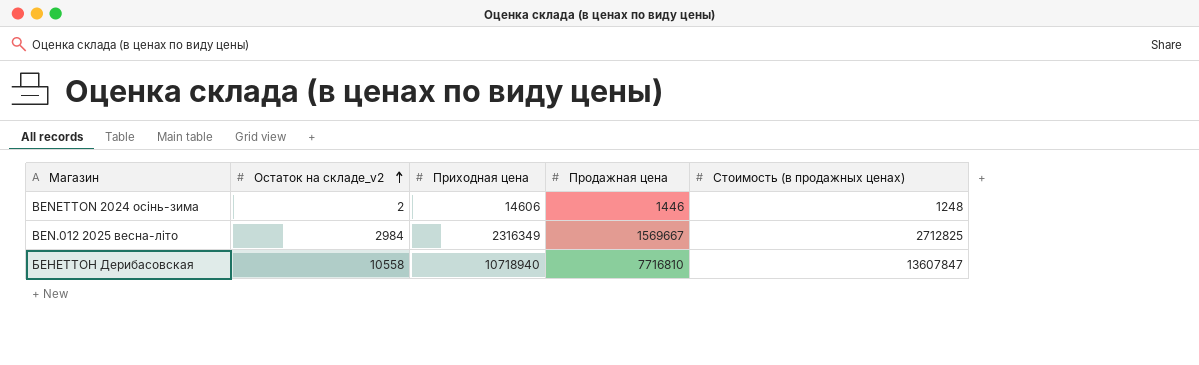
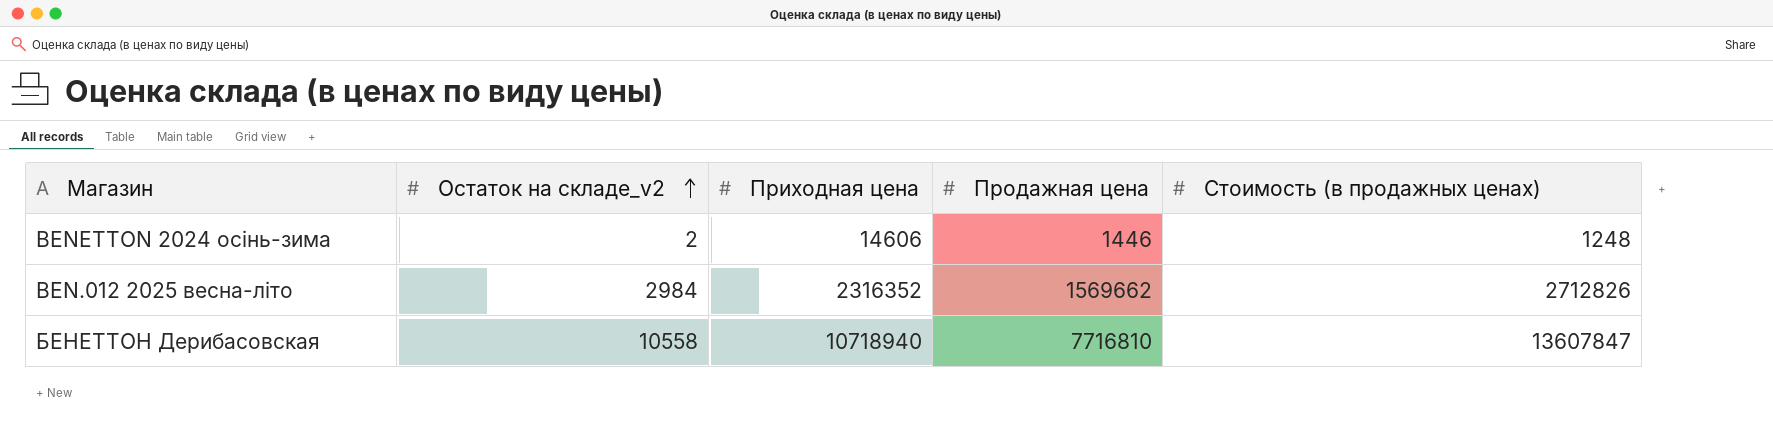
BEN.012 2025 весна-літо | Приходная цена: 2316349 -> 2316352
BEN.012 2025 весна-літо | Продажная цена: 1569667 -> 1569662
BEN.012 2025 весна-літо | Стоимость (в продажных ценах): 2712825 -> 2712826

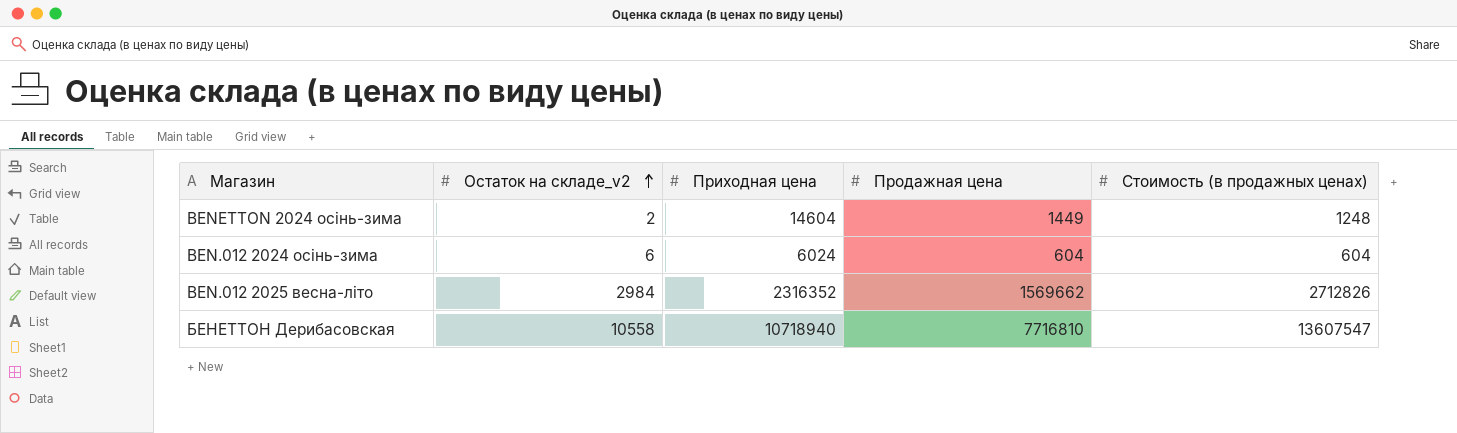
BENETTON 2024 осінь-зима | Приходная цена: 14606 -> 14604
BENETTON 2024 осінь-зима | Продажная цена: 1446 -> 1449
row BEN.012 2024 осінь-зима: none -> 6 | 6024 | 604 | 604
БЕНЕТТОН Дерибасовская | Стоимость (в продажных ценах): 13607847 -> 13607547

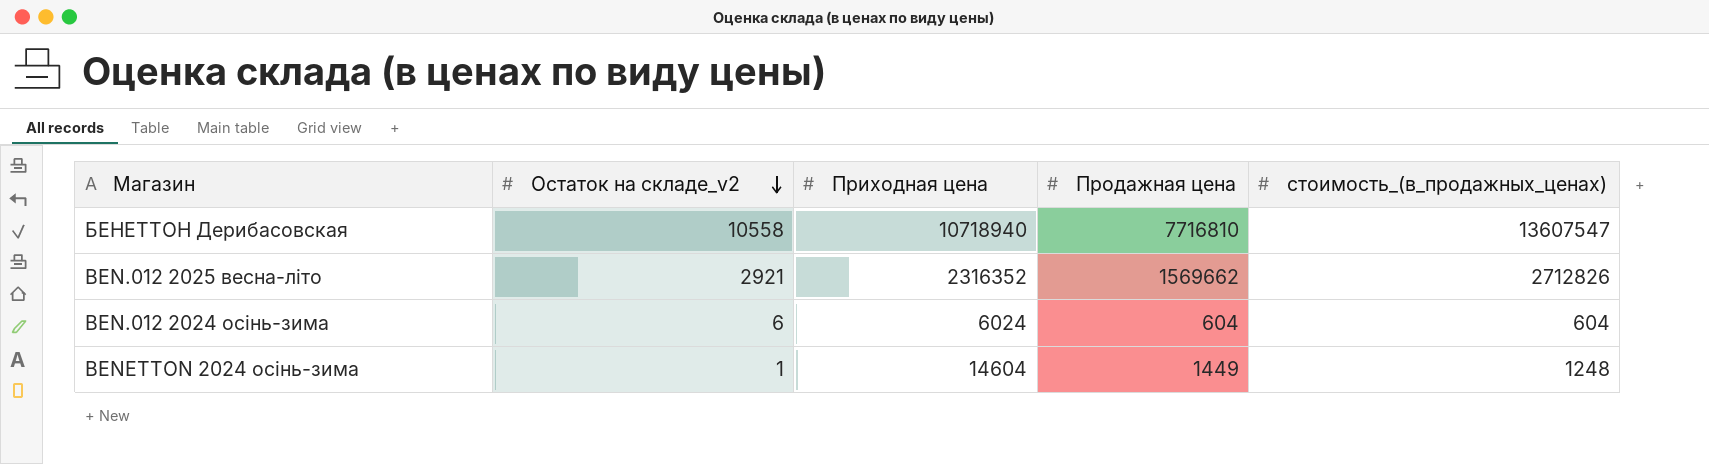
row order: Остаток на складе_v2 ascending -> Остаток на складе_v2 descending
column name: Стоимость (в продажных ценах) -> стоимость_(в_продажных_ценах)
BEN.012 2025 весна-літо | Остаток на складе_v2: 2984 -> 2921
BENETTON 2024 осінь-зима | Остаток на складе_v2: 2 -> 1

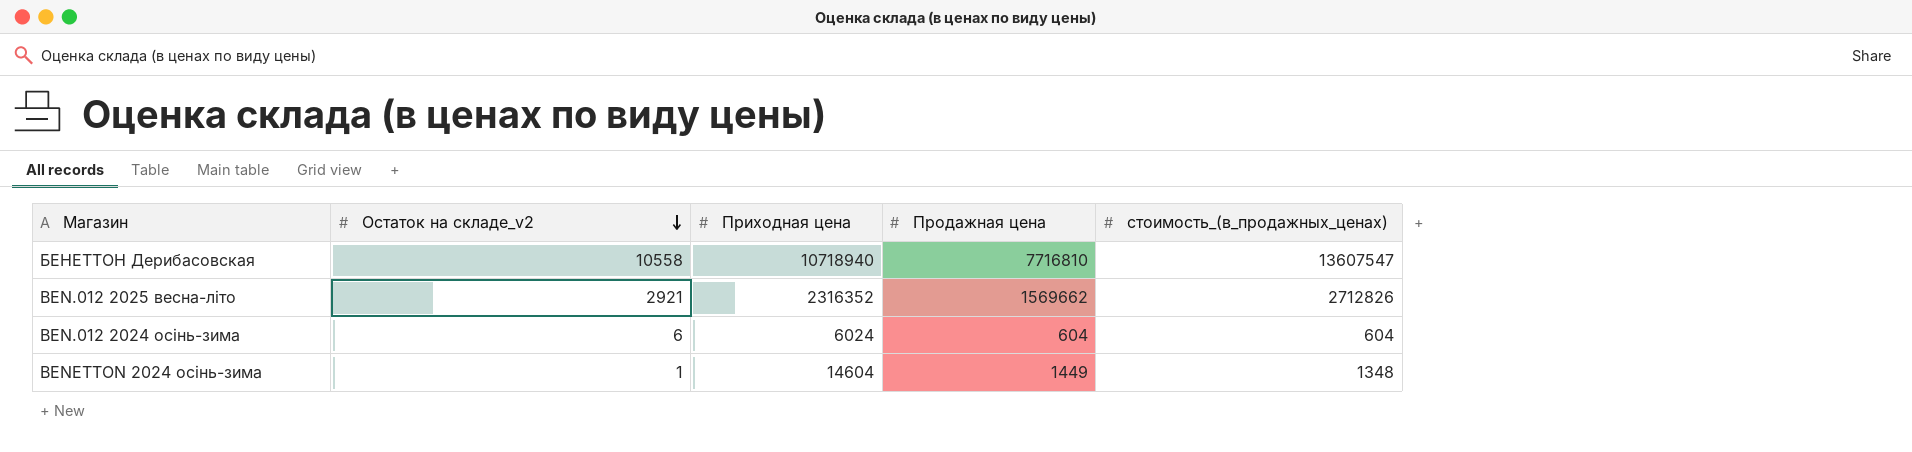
BENETTON 2024 осінь-зима | стоимость_(в_продажных_ценах): 1248 -> 1348

